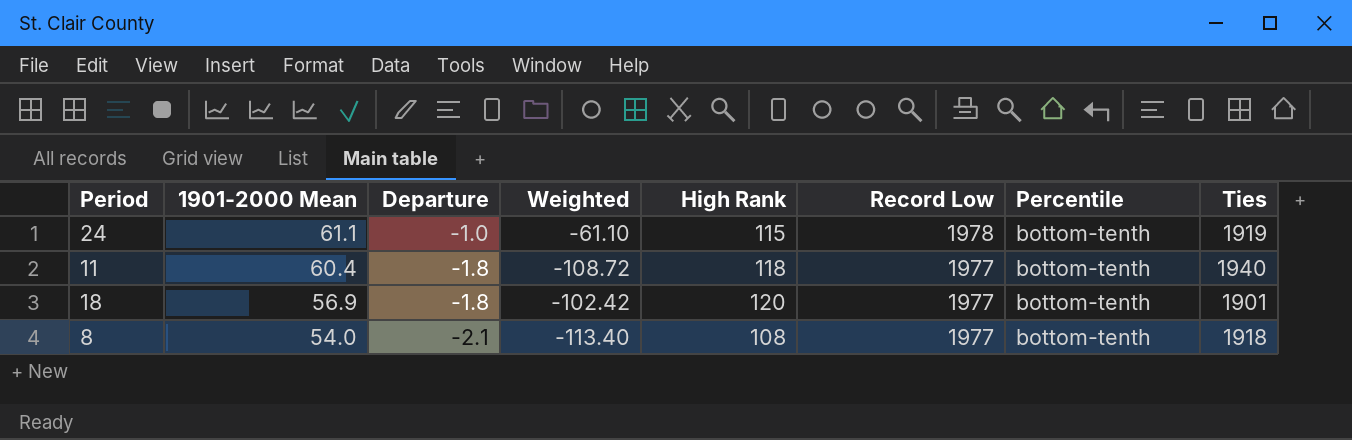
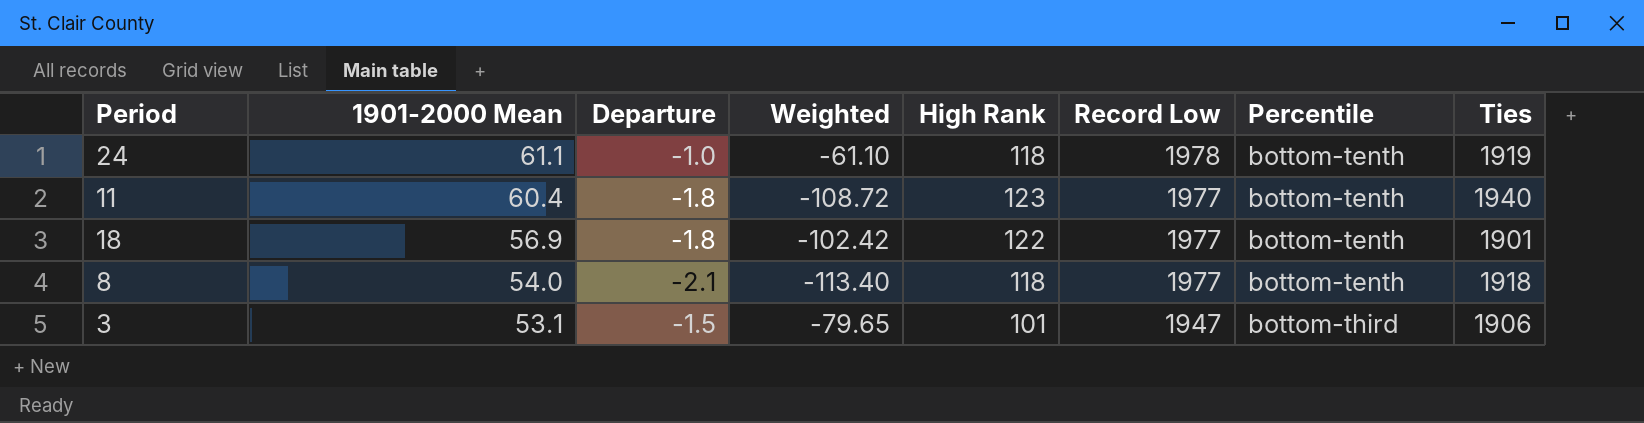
24 | High Rank: 115 -> 118
11 | High Rank: 118 -> 123
18 | High Rank: 120 -> 122
8 | High Rank: 108 -> 118
row 3: none -> 53.1 | -1.5 | -79.65 | 101 | 1947 | bottom-third | 1906

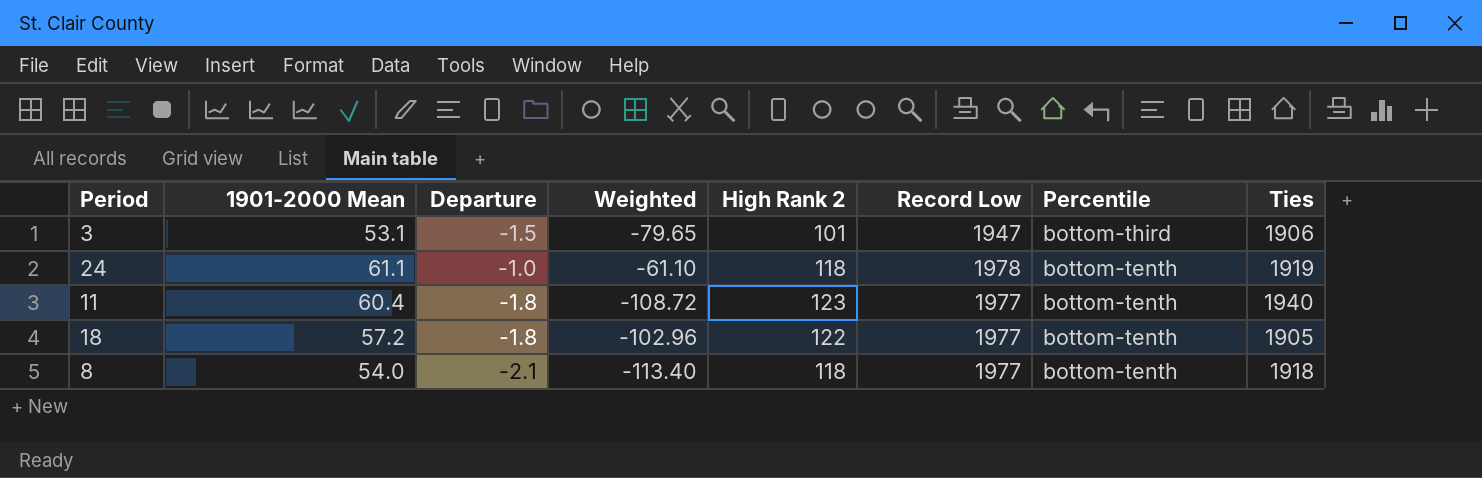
row order: 1901-2000 Mean descending -> Percentile descending
column name: High Rank -> High Rank 2
18 | 1901-2000 Mean: 56.9 -> 57.2
18 | Weighted: -102.42 -> -102.96
18 | Ties: 1901 -> 1905

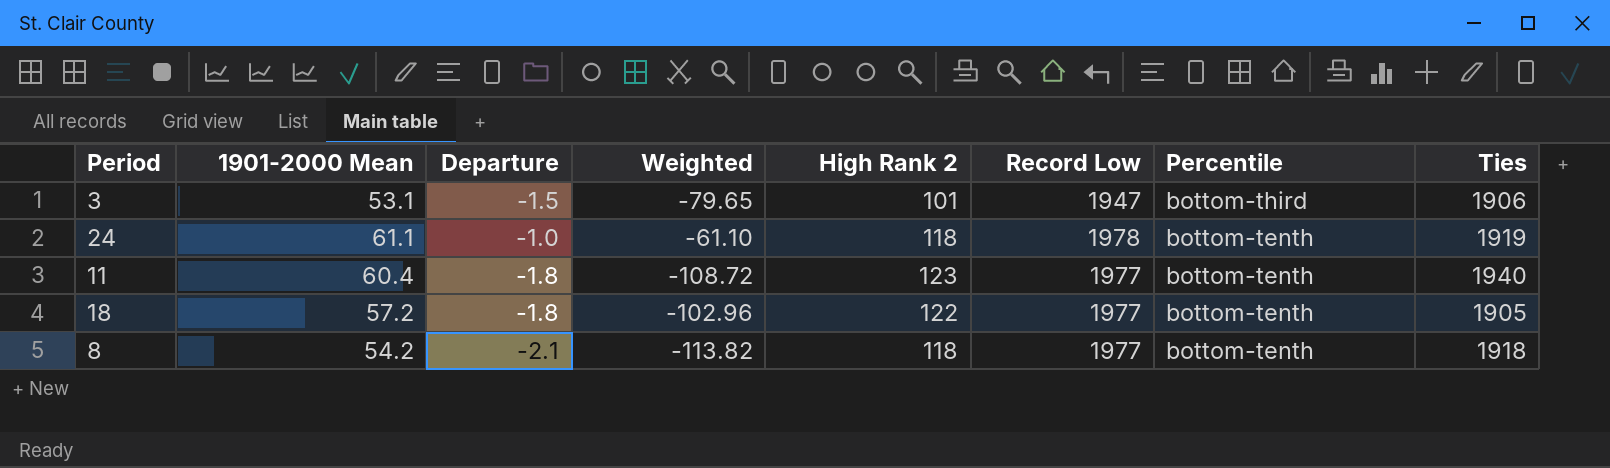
8 | 1901-2000 Mean: 54.0 -> 54.2
8 | Weighted: -113.40 -> -113.82

